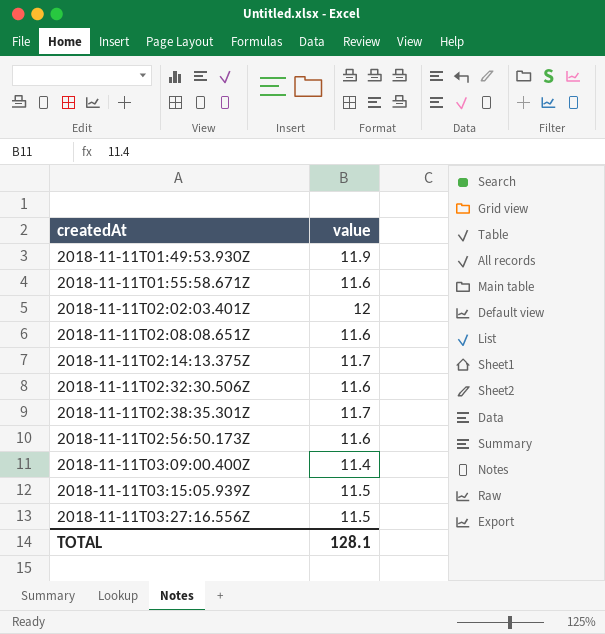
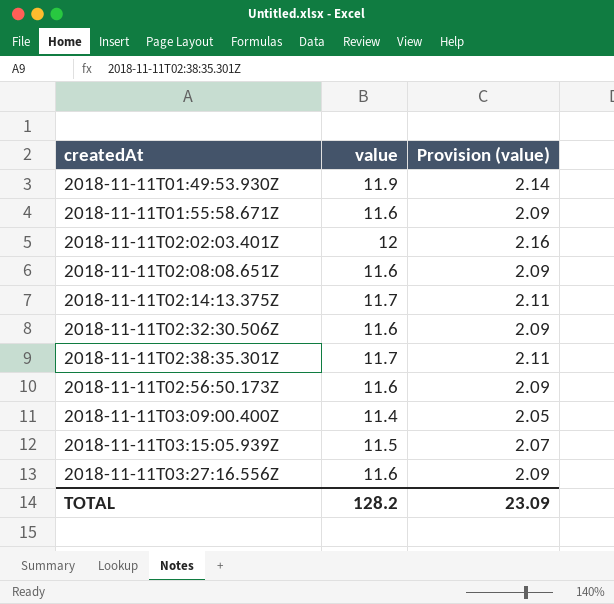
column Provision (value) | formula: none -> [value] * 0.18
2018-11-11T03:27:16.556Z | value: 11.5 -> 11.6
TOTAL | value: 128.1 -> 128.2

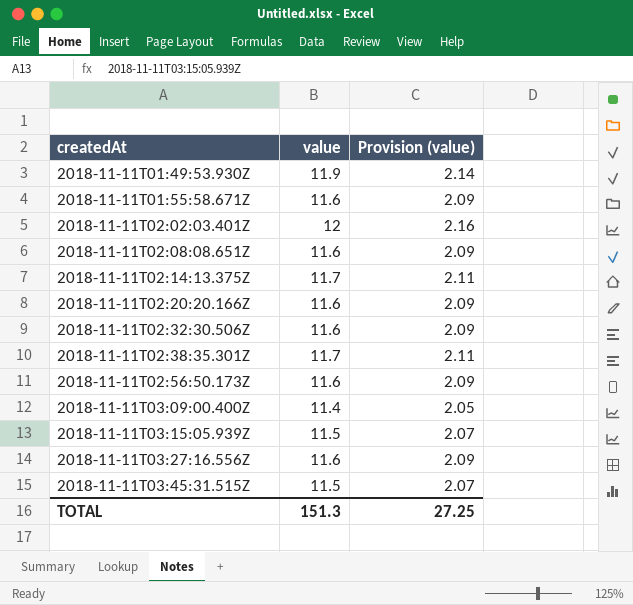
row 2018-11-11T02:20:20.166Z: none -> 11.6 | 2.09
row 2018-11-11T03:45:31.515Z: none -> 11.5 | 2.07
TOTAL | value: 128.2 -> 151.3
TOTAL | Provision (value): 23.09 -> 27.25

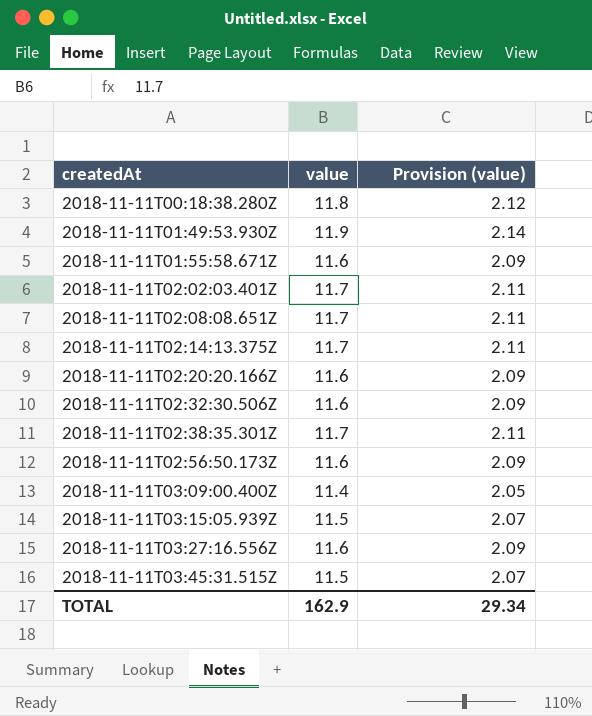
row 2018-11-11T00:18:38.280Z: none -> 11.8 | 2.12
2018-11-11T02:02:03.401Z | value: 12 -> 11.7
2018-11-11T02:02:03.401Z | Provision (value): 2.16 -> 2.11
2018-11-11T02:08:08.651Z | value: 11.6 -> 11.7
2018-11-11T02:08:08.651Z | Provision (value): 2.09 -> 2.11
TOTAL | value: 151.3 -> 162.9
TOTAL | Provision (value): 27.25 -> 29.34

